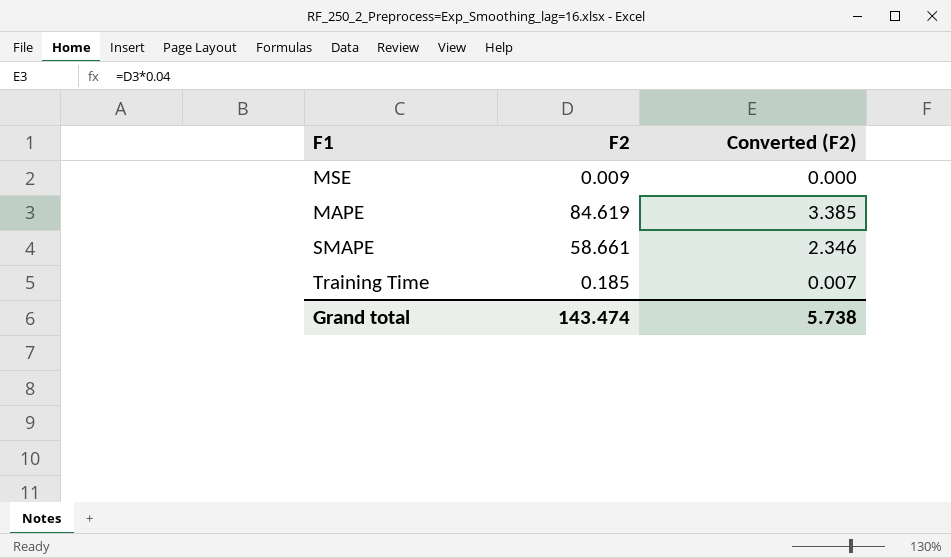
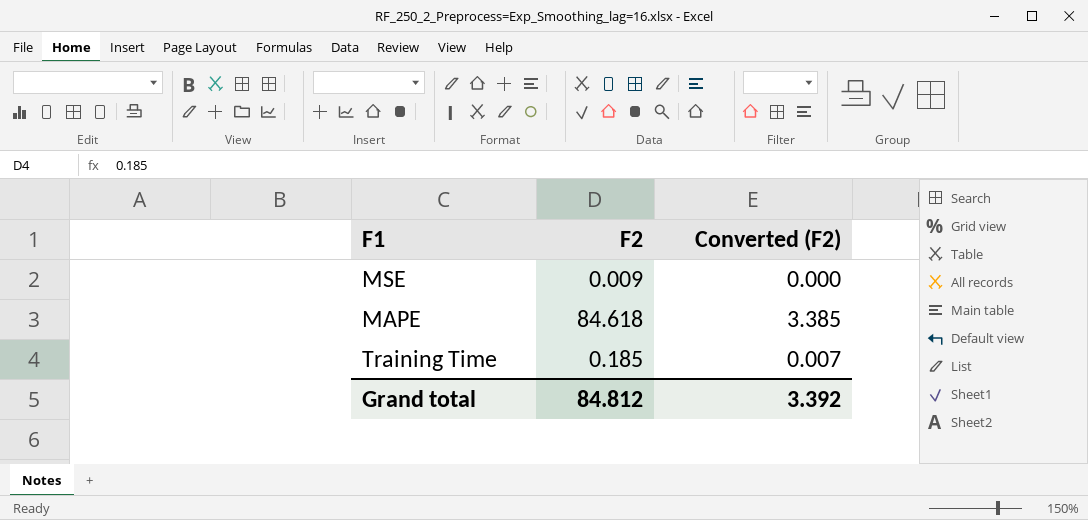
row SMAPE: 58.661 | 2.346 -> none
MAPE | F2: 84.619 -> 84.618
Grand total | F2: 143.474 -> 84.812
Grand total | Converted (F2): 5.738 -> 3.392

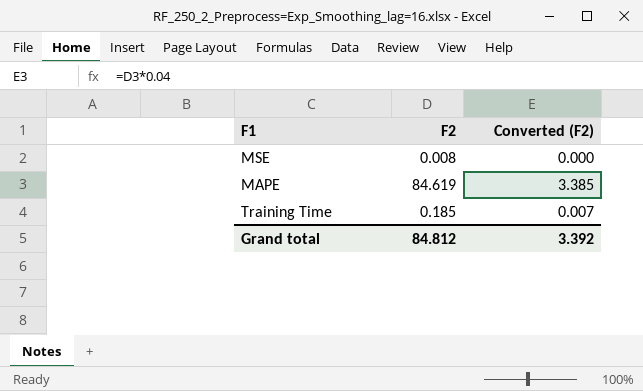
MSE | F2: 0.009 -> 0.008
MAPE | F2: 84.618 -> 84.619

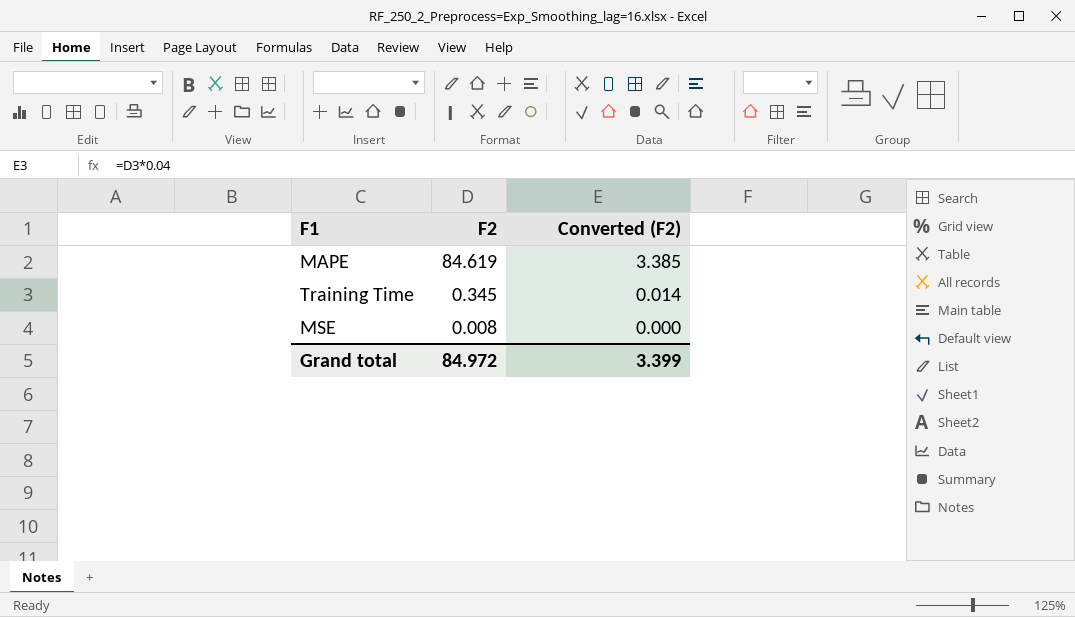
row order: none -> F2 descending
Training Time | F2: 0.185 -> 0.345
Training Time | Converted (F2): 0.007 -> 0.014
Grand total | F2: 84.812 -> 84.972
Grand total | Converted (F2): 3.392 -> 3.399

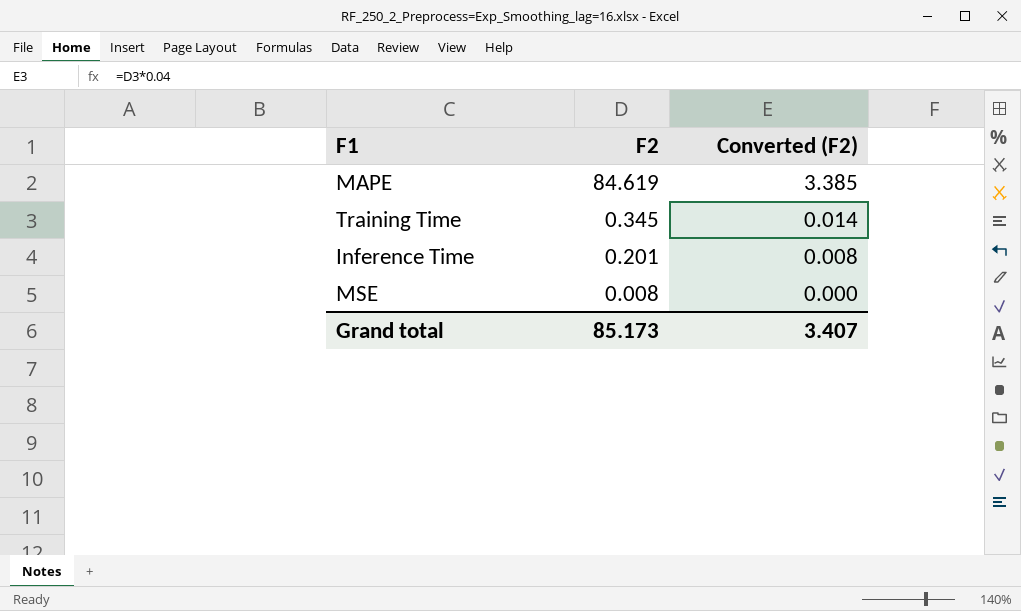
row Inference Time: none -> 0.201 | 0.008
Grand total | F2: 84.972 -> 85.173
Grand total | Converted (F2): 3.399 -> 3.407

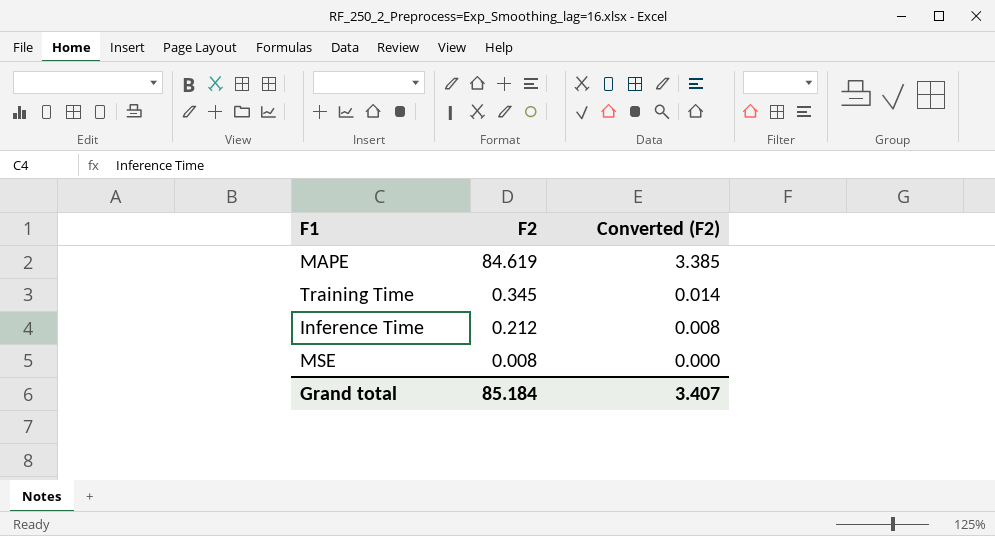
Inference Time | F2: 0.201 -> 0.212
Grand total | F2: 85.173 -> 85.184

